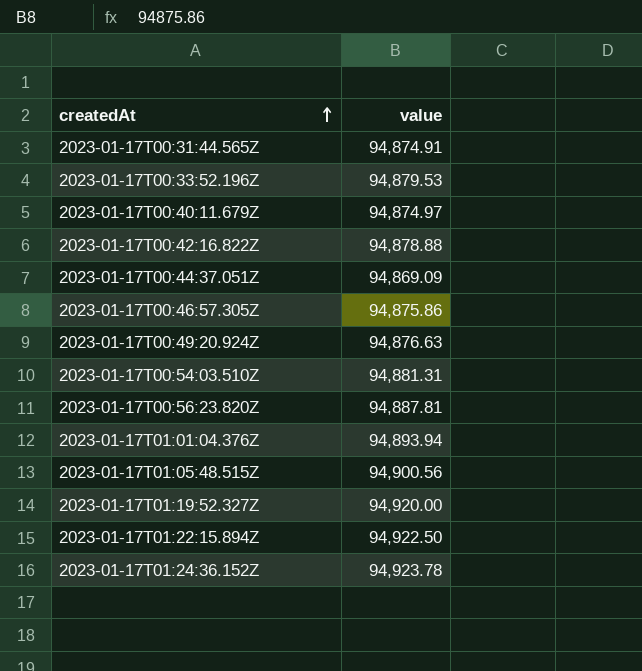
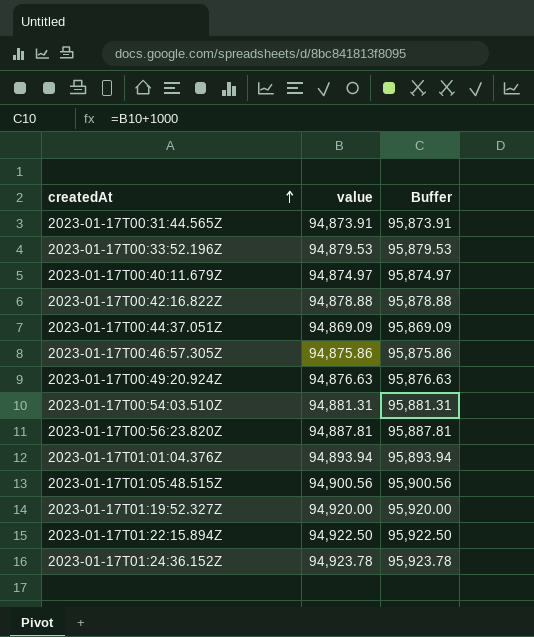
column Buffer | formula: none -> [value] + 1000
2023-01-17T00:31:44.565Z | value: 94,874.91 -> 94,873.91

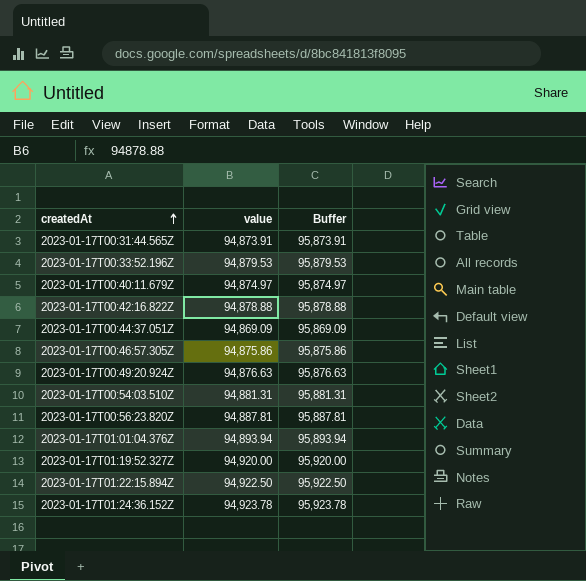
row 2023-01-17T01:05:48.515Z: 94,900.56 | 95,900.56 -> none

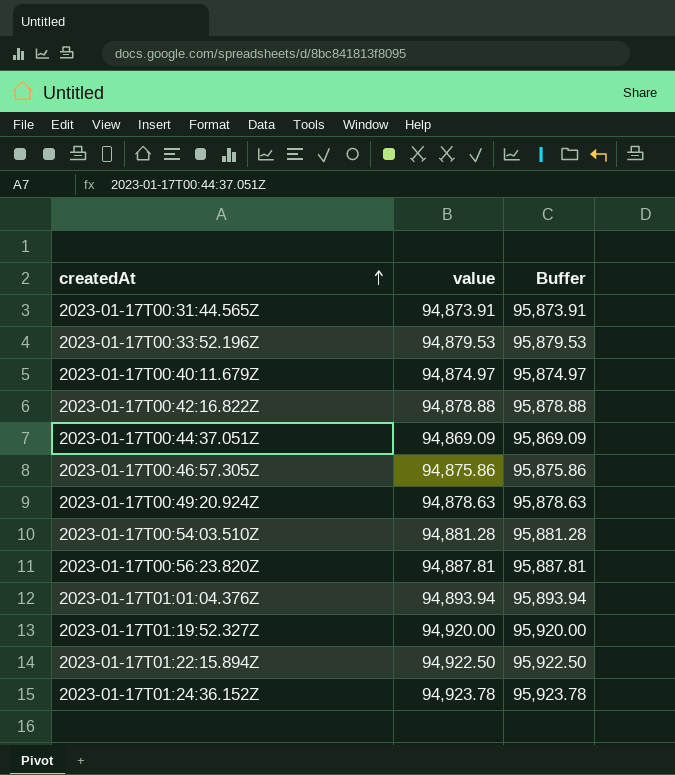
2023-01-17T00:49:20.924Z | value: 94,876.63 -> 94,878.63
2023-01-17T00:49:20.924Z | Buffer: 95,876.63 -> 95,878.63
2023-01-17T00:54:03.510Z | value: 94,881.31 -> 94,881.28
2023-01-17T00:54:03.510Z | Buffer: 95,881.31 -> 95,881.28

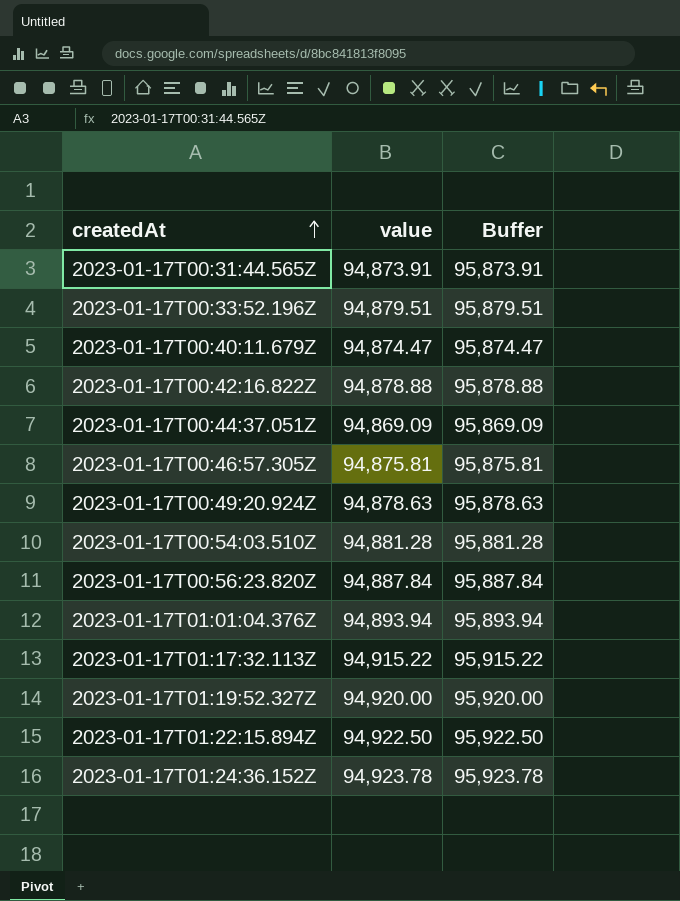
2023-01-17T00:33:52.196Z | value: 94,879.53 -> 94,879.51
2023-01-17T00:33:52.196Z | Buffer: 95,879.53 -> 95,879.51
2023-01-17T00:40:11.679Z | value: 94,874.97 -> 94,874.47
2023-01-17T00:40:11.679Z | Buffer: 95,874.97 -> 95,874.47
2023-01-17T00:46:57.305Z | value: 94,875.86 -> 94,875.81
2023-01-17T00:46:57.305Z | Buffer: 95,875.86 -> 95,875.81
2023-01-17T00:56:23.820Z | value: 94,887.81 -> 94,887.84
2023-01-17T00:56:23.820Z | Buffer: 95,887.81 -> 95,887.84
row 2023-01-17T01:17:32.113Z: none -> 94,915.22 | 95,915.22

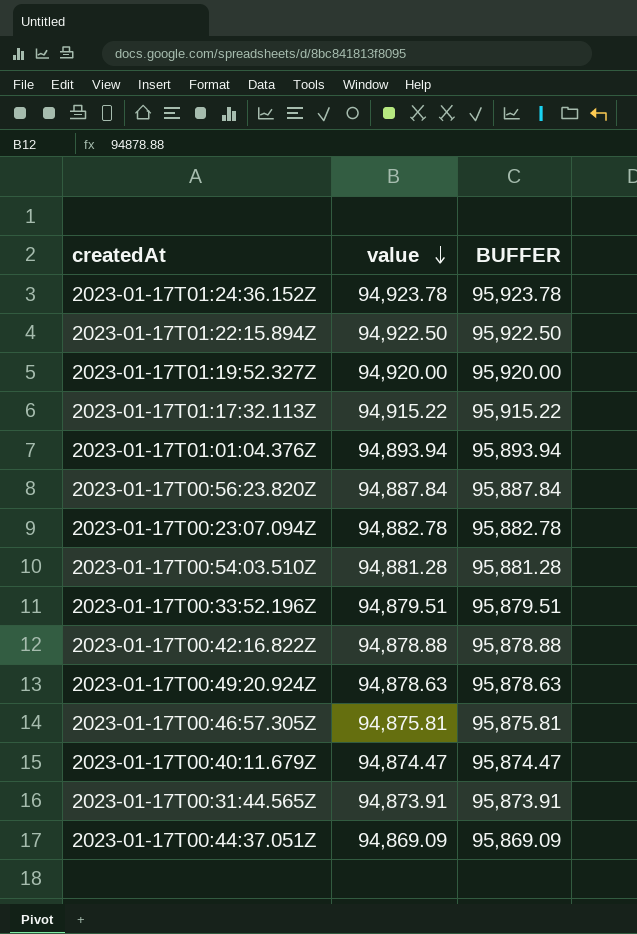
row order: createdAt ascending -> value descending
column name: Buffer -> BUFFER
row 2023-01-17T00:23:07.094Z: none -> 94,882.78 | 95,882.78

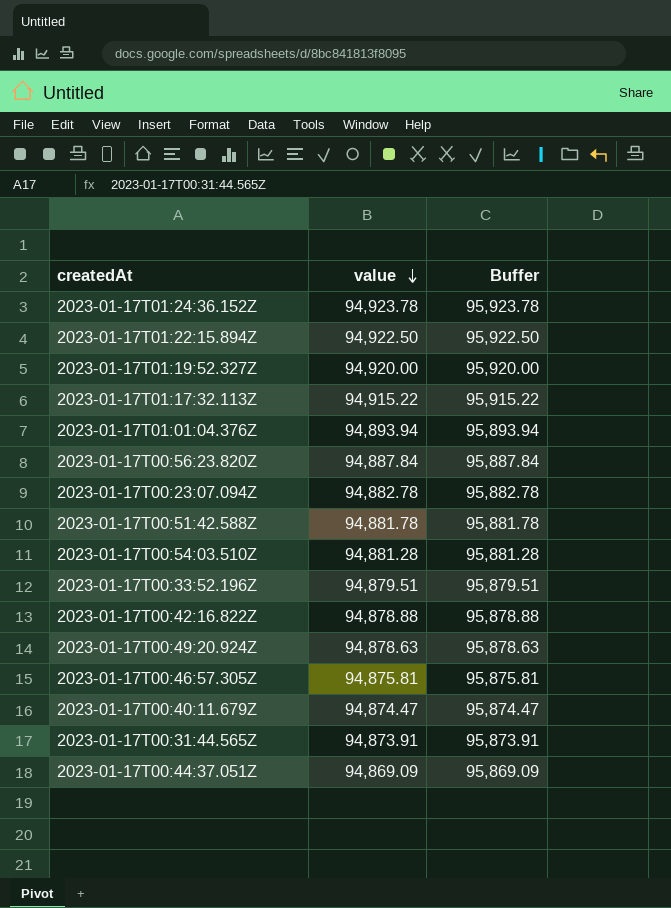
column name: BUFFER -> Buffer
row 2023-01-17T00:51:42.588Z: none -> 94,881.78 | 95,881.78

